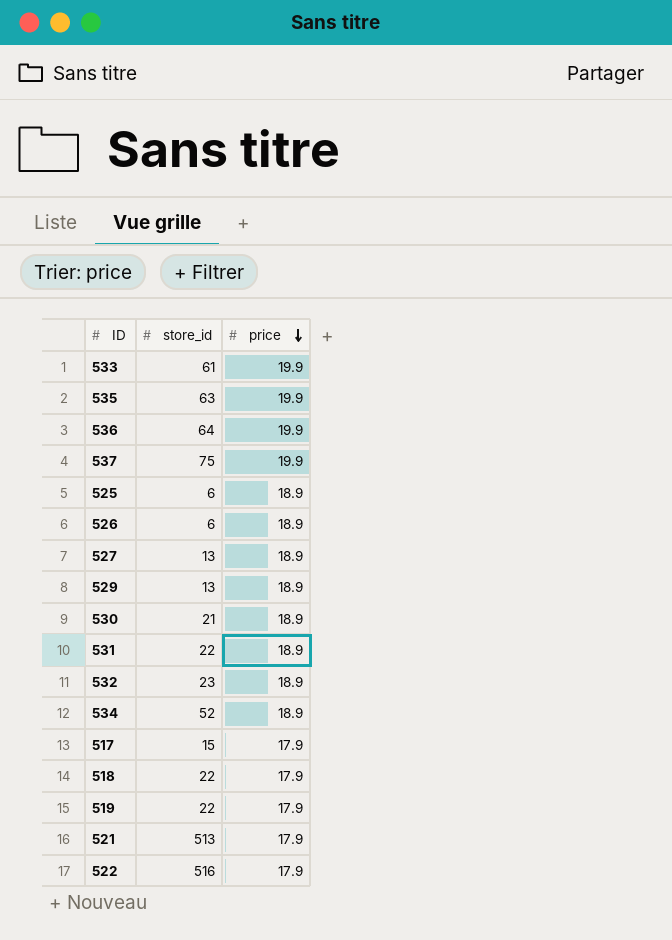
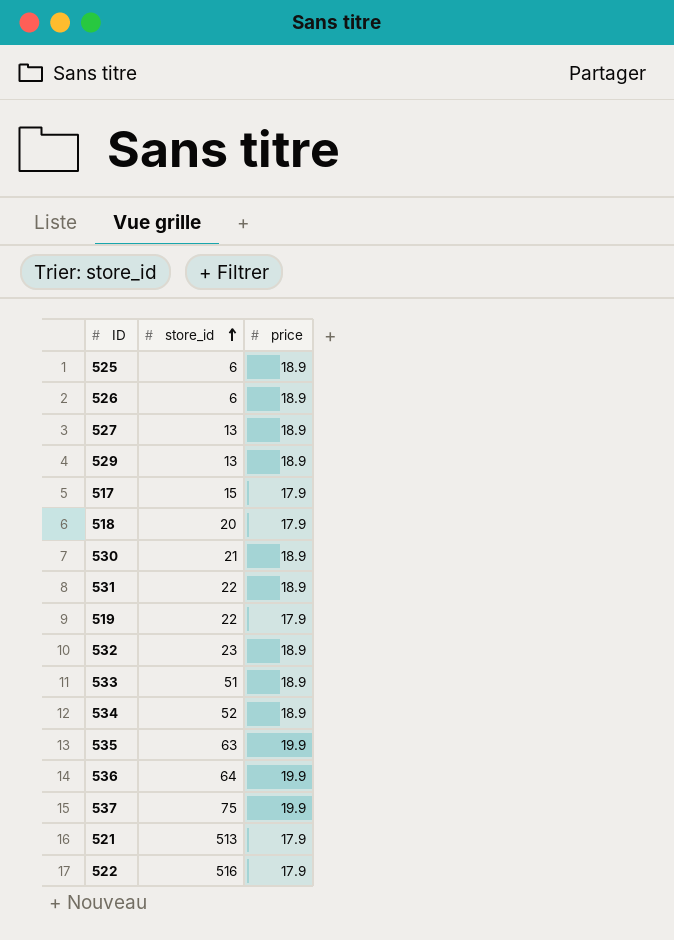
row order: price descending -> store_id ascending
518 | store_id: 22 -> 20
533 | store_id: 61 -> 51
533 | price: 19.9 -> 18.9

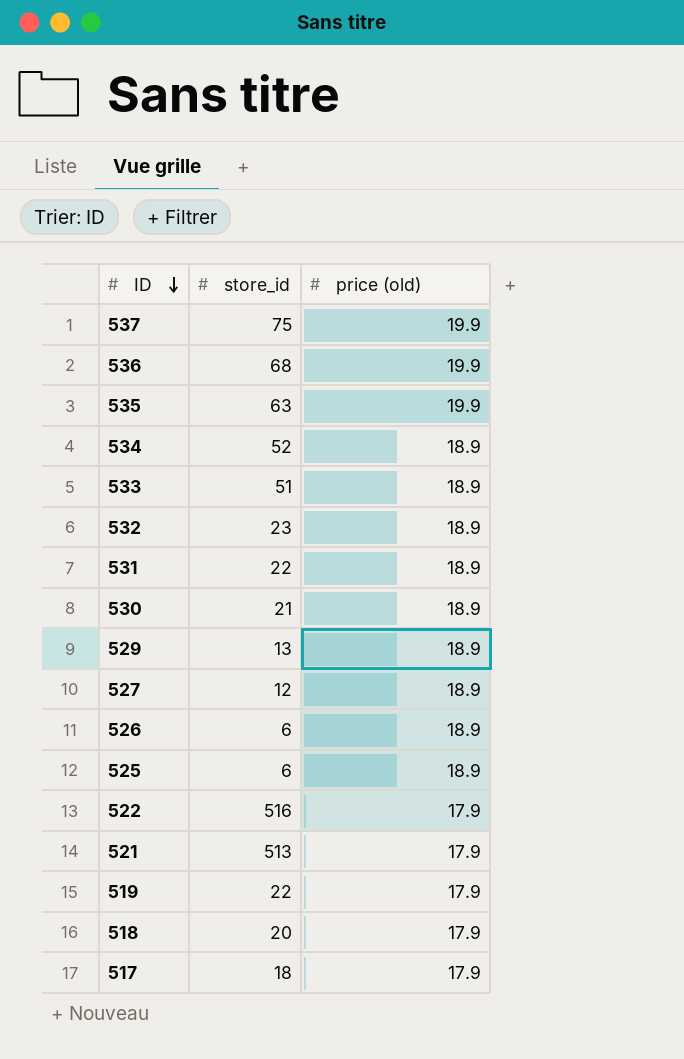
row order: store_id ascending -> ID descending
column name: price -> price (old)
536 | store_id: 64 -> 68
527 | store_id: 13 -> 12
517 | store_id: 15 -> 18

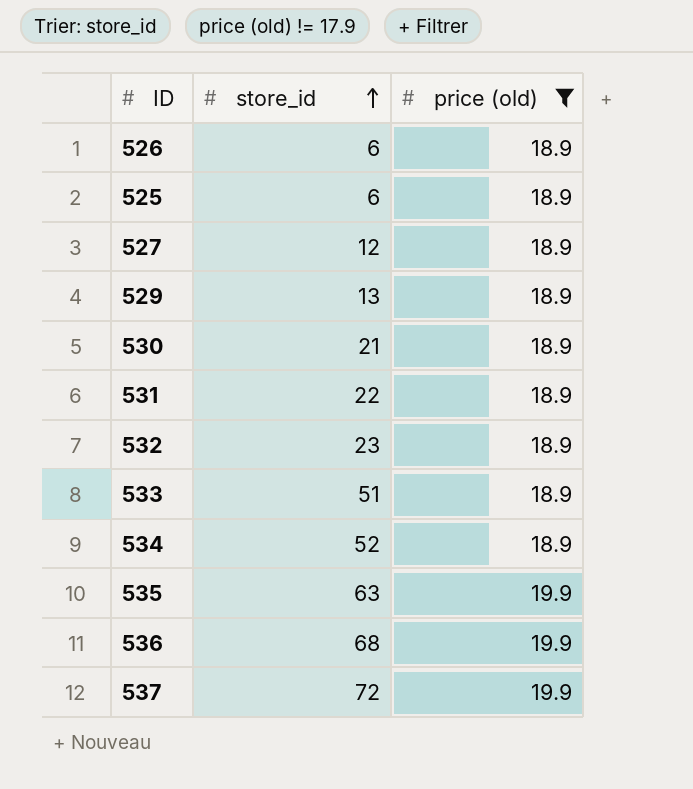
filter: none -> price (old) != 17.9
row order: ID descending -> store_id ascending
537 | store_id: 75 -> 72

